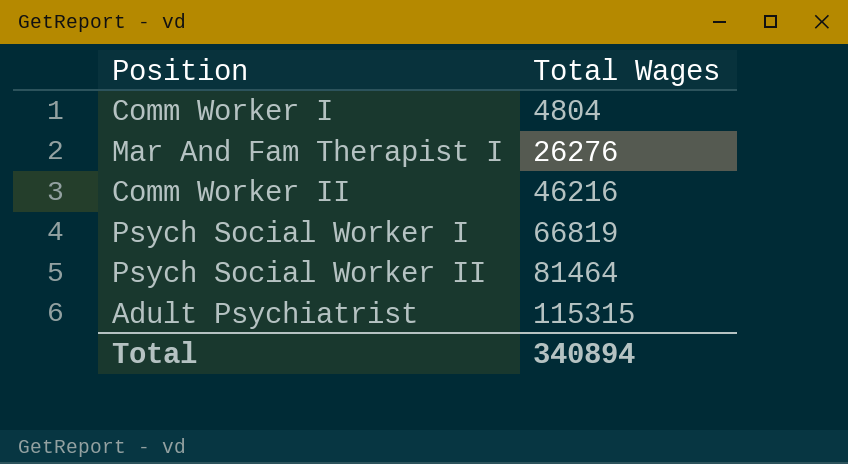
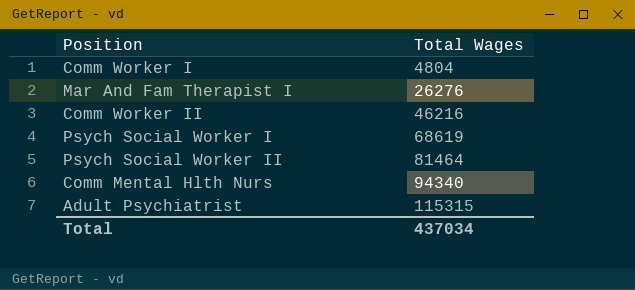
Psych Social Worker I | Total Wages: 66819 -> 68619
row Comm Mental Hlth Nurs: none -> 94340
Total | Total Wages: 340894 -> 437034

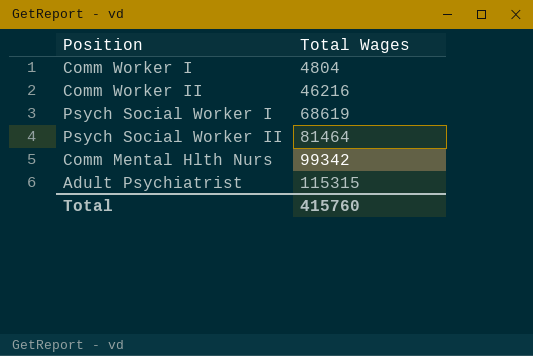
row Mar And Fam Therapist I: 26276 -> none
Comm Mental Hlth Nurs | Total Wages: 94340 -> 99342
Total | Total Wages: 437034 -> 415760

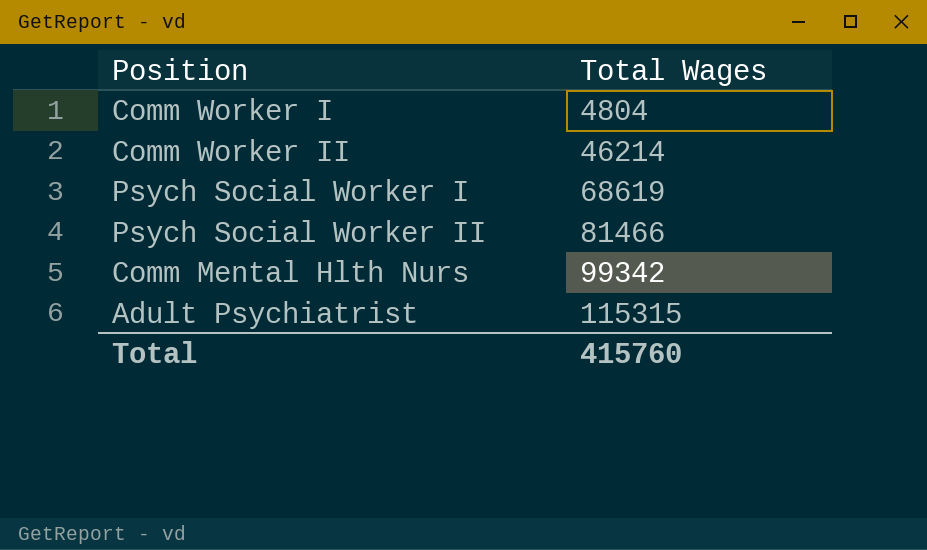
Comm Worker II | Total Wages: 46216 -> 46214
Psych Social Worker II | Total Wages: 81464 -> 81466

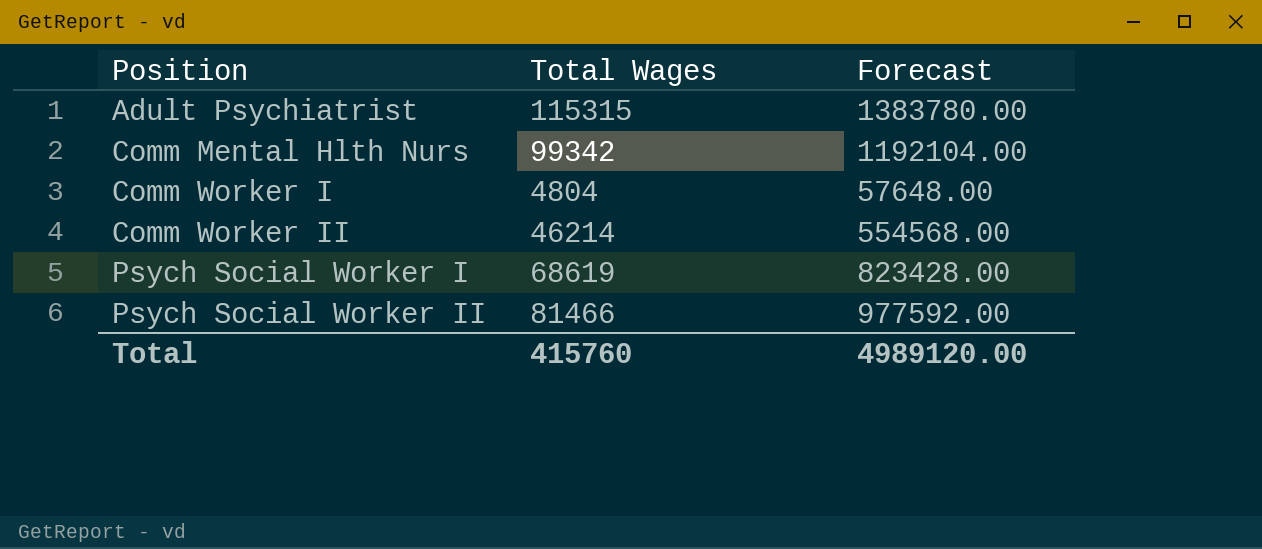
row order: Total Wages ascending -> Position ascending
column Forecast | formula: none -> [Total Wages] * 12

